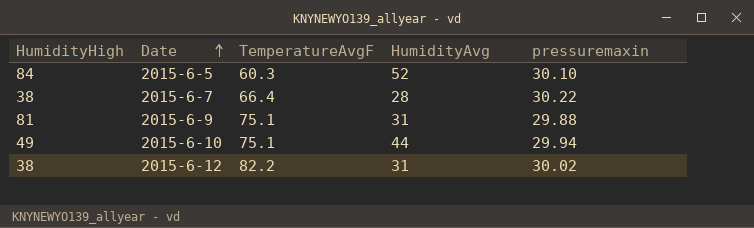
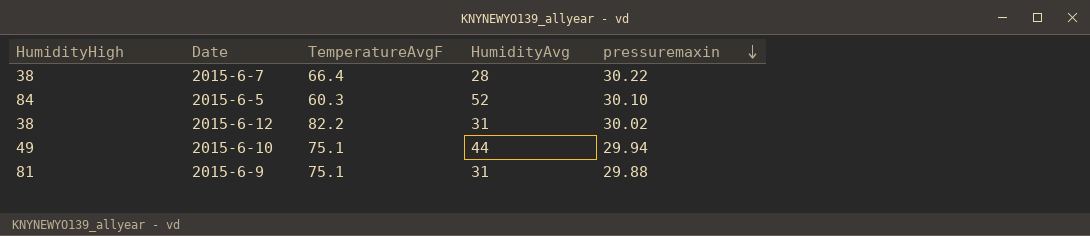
row order: Date ascending -> pressuremaxin descending

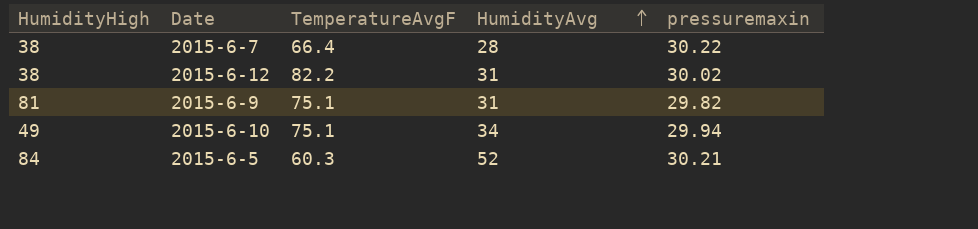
row order: pressuremaxin descending -> HumidityAvg ascending
2015-6-9 | pressuremaxin: 29.88 -> 29.82
2015-6-10 | HumidityAvg: 44 -> 34
2015-6-5 | pressuremaxin: 30.10 -> 30.21

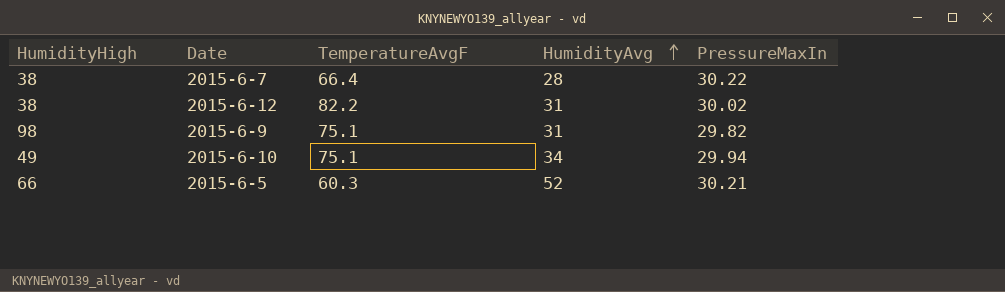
column name: pressuremaxin -> PressureMaxIn
2015-6-9 | HumidityHigh: 81 -> 98
2015-6-5 | HumidityHigh: 84 -> 66

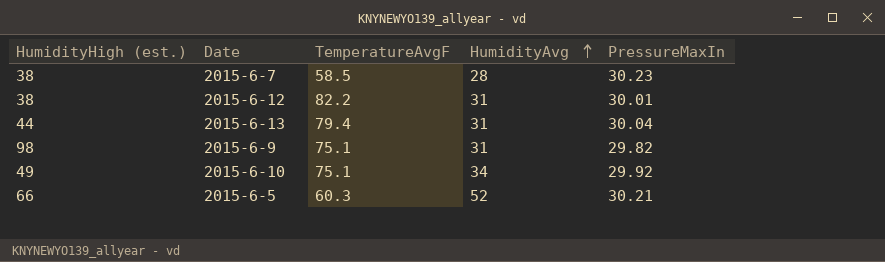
column name: HumidityHigh -> HumidityHigh (est.)
2015-6-7 | TemperatureAvgF: 66.4 -> 58.5
2015-6-7 | PressureMaxIn: 30.22 -> 30.23
2015-6-12 | PressureMaxIn: 30.02 -> 30.01
row 2015-6-13: none -> 44 | 79.4 | 31 | 30.04
2015-6-10 | PressureMaxIn: 29.94 -> 29.92

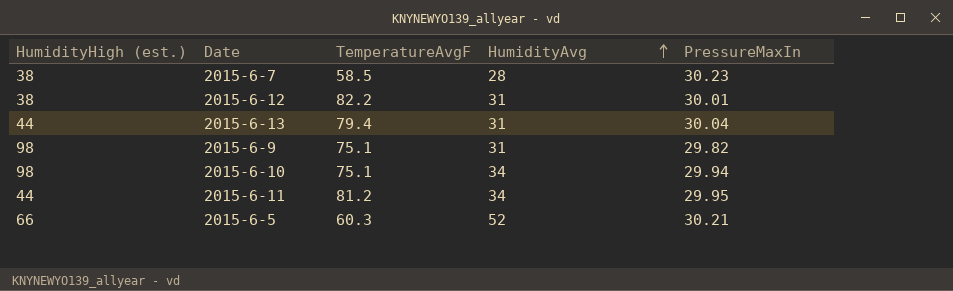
2015-6-10 | HumidityHigh (est.): 49 -> 98
2015-6-10 | PressureMaxIn: 29.92 -> 29.94
row 2015-6-11: none -> 44 | 81.2 | 34 | 29.95

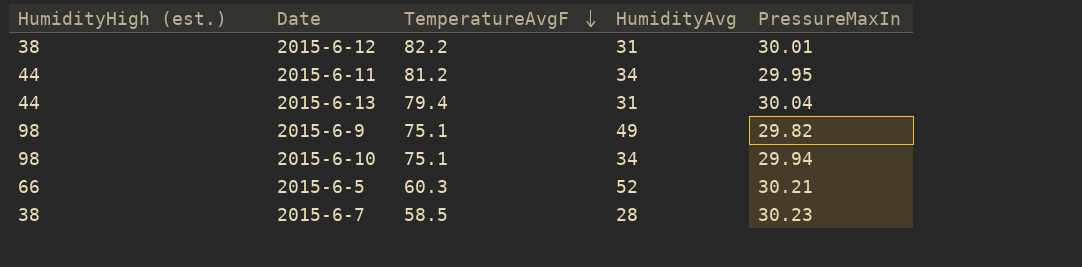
row order: HumidityAvg ascending -> TemperatureAvgF descending
2015-6-9 | HumidityAvg: 31 -> 49

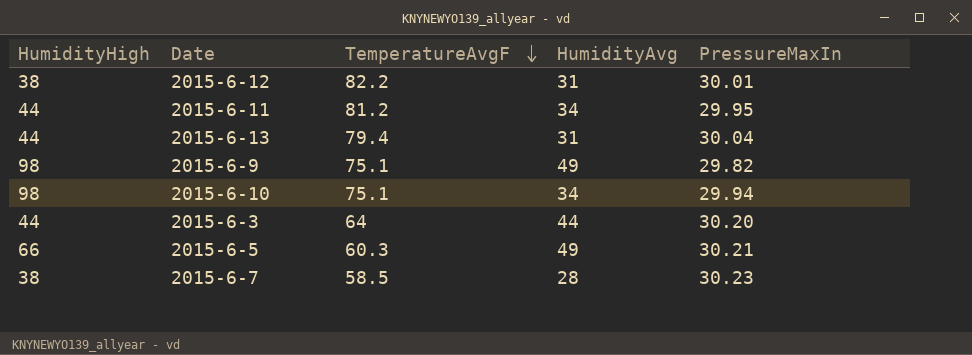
column name: HumidityHigh (est.) -> HumidityHigh
row 2015-6-3: none -> 44 | 64 | 44 | 30.20
2015-6-5 | HumidityAvg: 52 -> 49

